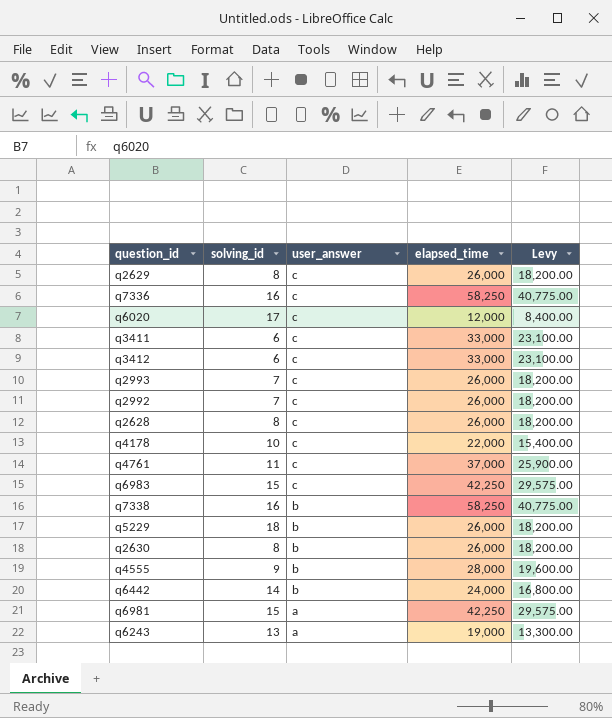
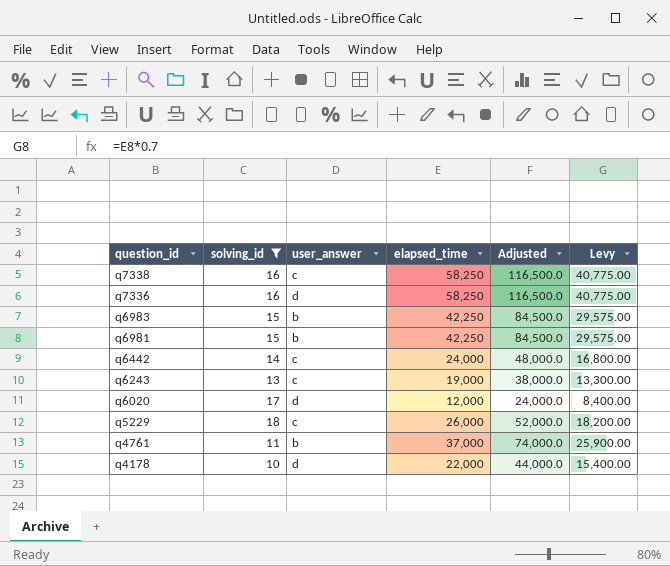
filter: none -> solving_id >= 10
row order: user_answer descending -> question_id descending
column Adjusted | formula: none -> [elapsed_time] * 2
q7338 | user_answer: b -> c
q7336 | user_answer: c -> d
q6983 | user_answer: c -> b
q6981 | user_answer: a -> b
q6442 | user_answer: b -> c
q6243 | user_answer: a -> c
q6020 | user_answer: c -> d
q5229 | user_answer: b -> c
q4761 | user_answer: c -> b
q4178 | user_answer: c -> d

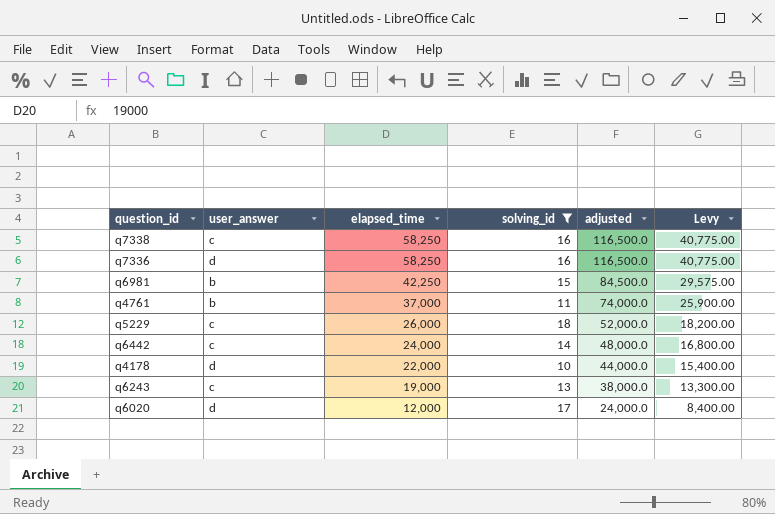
row order: question_id descending -> elapsed_time descending
column solving_id | position: 2 -> 4
column name: Adjusted -> adjusted
row q6983: 15 | b | 42,250 | 84,500.0 | 29,575.00 -> none

